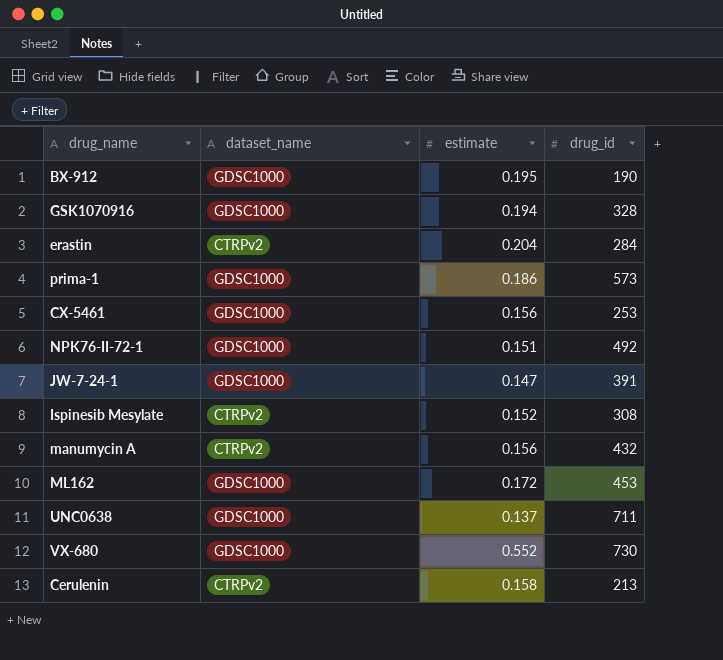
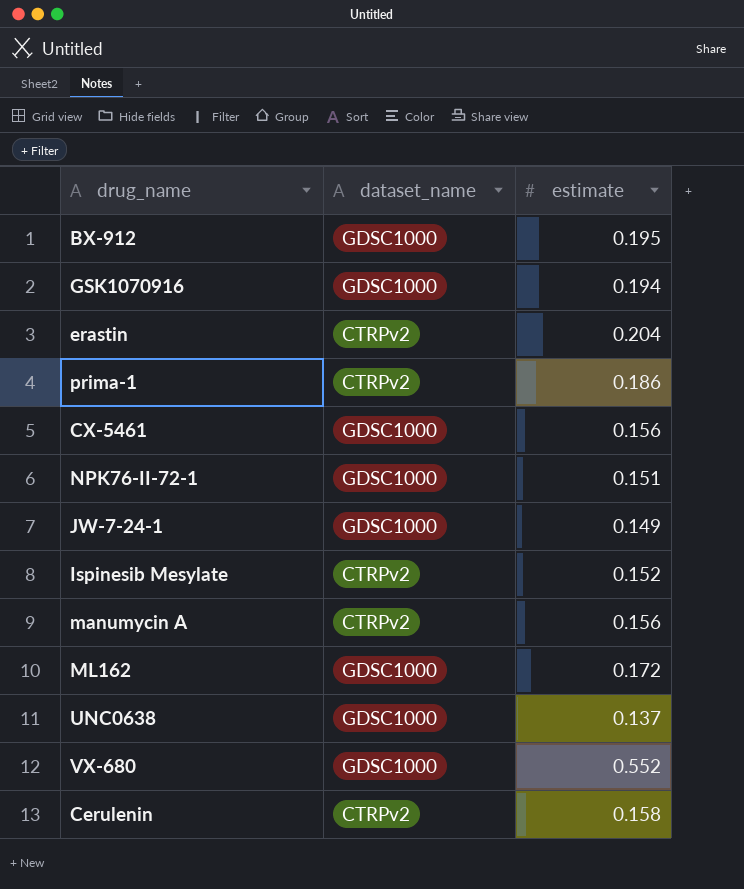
column drug_id | position: 4 -> none
prima-1 | dataset_name: GDSC1000 -> CTRPv2
JW-7-24-1 | estimate: 0.147 -> 0.149

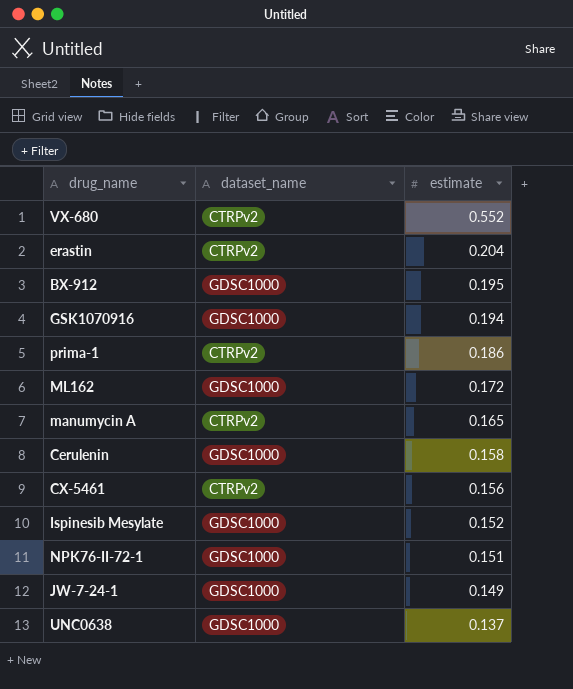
row order: none -> estimate descending
VX-680 | dataset_name: GDSC1000 -> CTRPv2
manumycin A | estimate: 0.156 -> 0.165
Cerulenin | dataset_name: CTRPv2 -> GDSC1000
CX-5461 | dataset_name: GDSC1000 -> CTRPv2
Ispinesib Mesylate | dataset_name: CTRPv2 -> GDSC1000

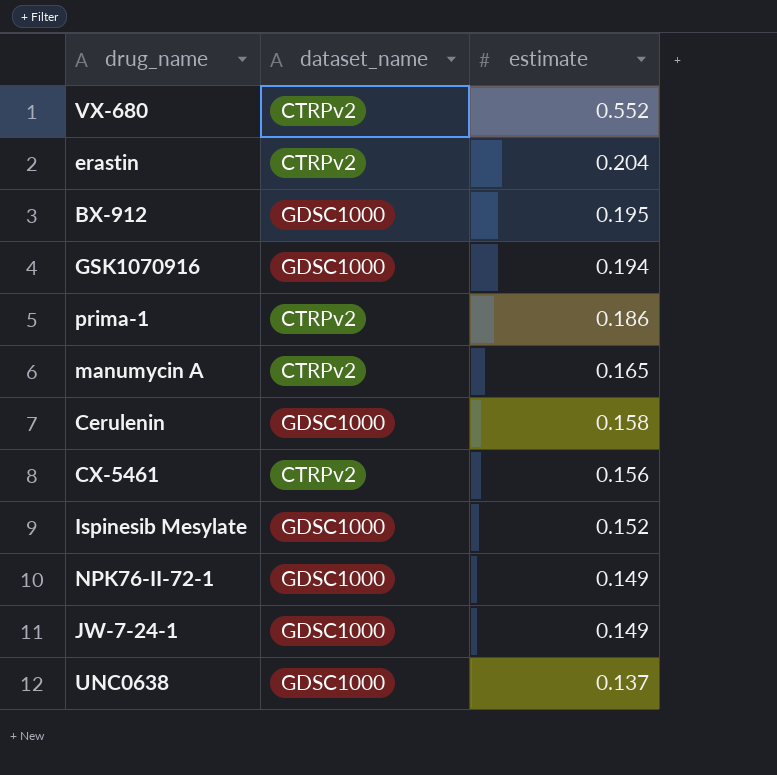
row ML162: GDSC1000 | 0.172 -> none
NPK76-II-72-1 | estimate: 0.151 -> 0.149

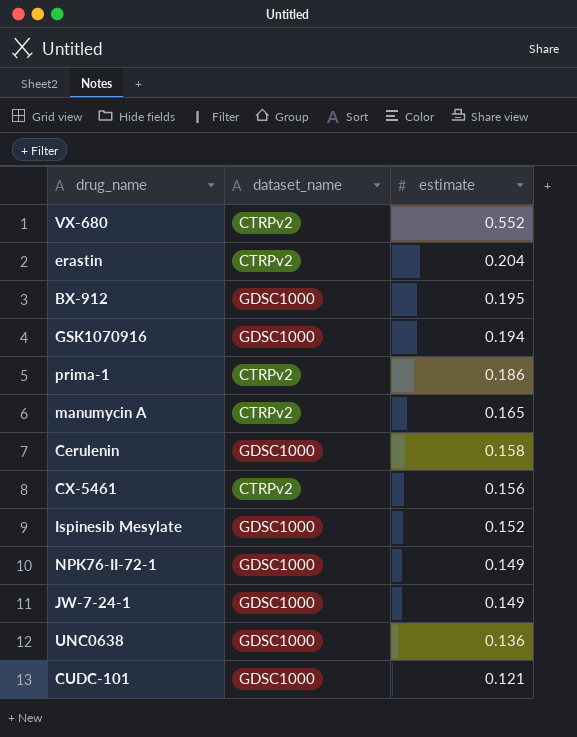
UNC0638 | estimate: 0.137 -> 0.136
row CUDC-101: none -> GDSC1000 | 0.121

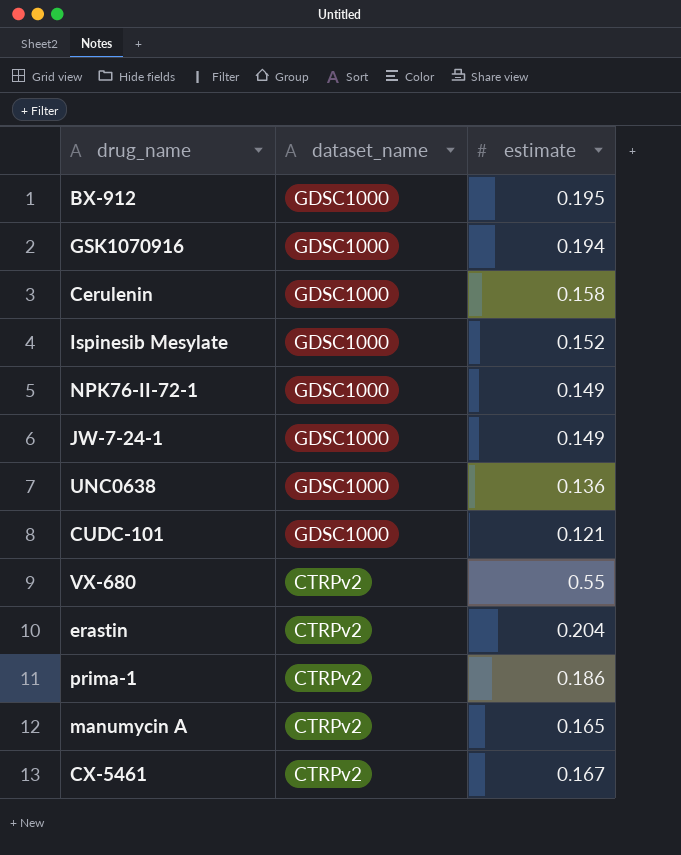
row order: estimate descending -> dataset_name descending
VX-680 | estimate: 0.552 -> 0.55
CX-5461 | estimate: 0.156 -> 0.167

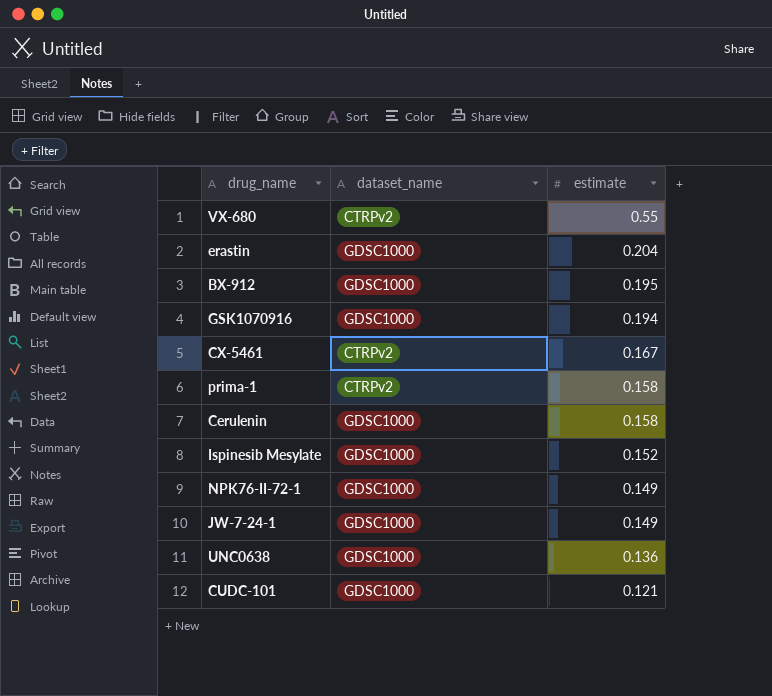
row order: dataset_name descending -> estimate descending
row manumycin A: CTRPv2 | 0.165 -> none
erastin | dataset_name: CTRPv2 -> GDSC1000
prima-1 | estimate: 0.186 -> 0.158

